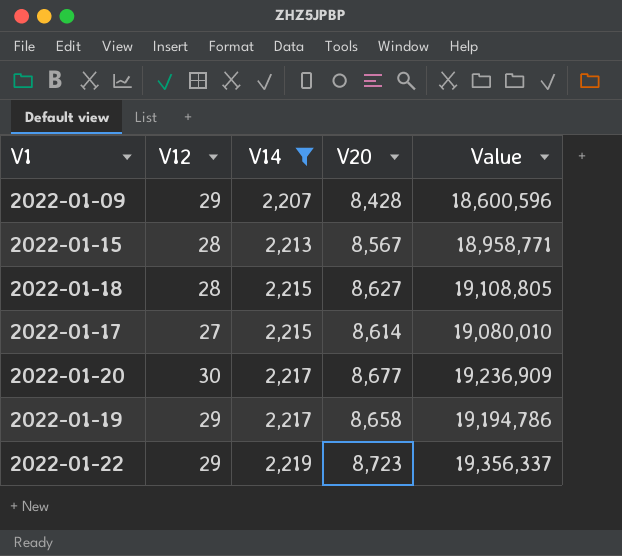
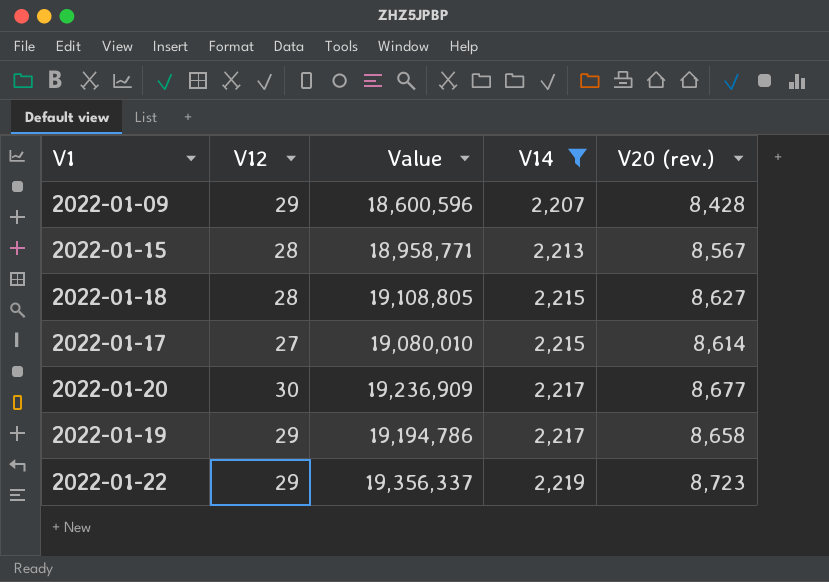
column Value | position: 5 -> 3
column name: V20 -> V20 (rev.)

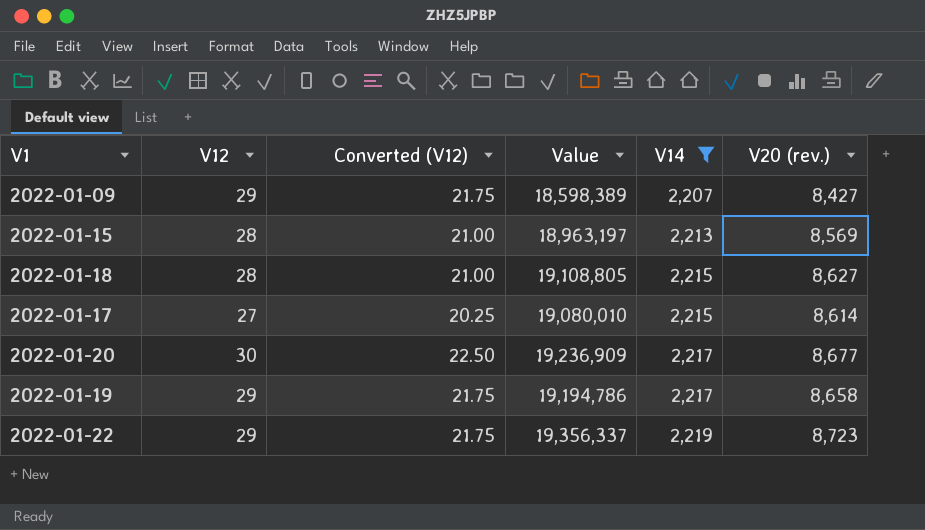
column Converted (V12) | formula: none -> [V12] * 0.75
2022-01-09 | Value: 18,600,596 -> 18,598,389
2022-01-09 | V20 (rev.): 8,428 -> 8,427
2022-01-15 | Value: 18,958,771 -> 18,963,197
2022-01-15 | V20 (rev.): 8,567 -> 8,569

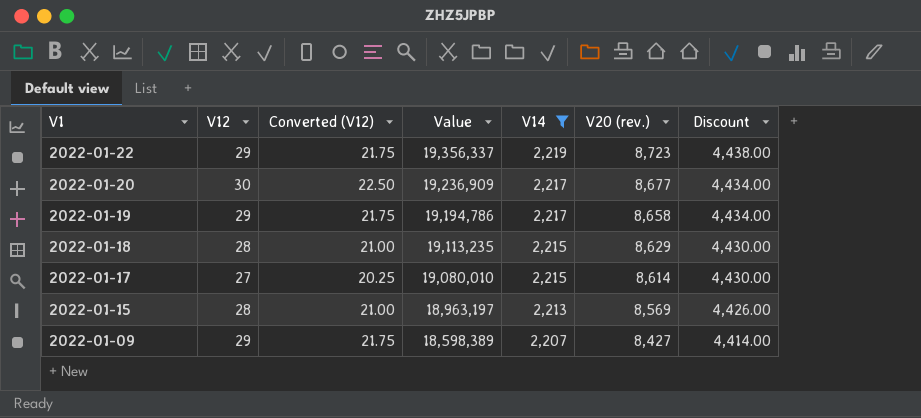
row order: V14 ascending -> V1 descending
column Discount | formula: none -> [V14] * 2
2022-01-18 | Value: 19,108,805 -> 19,113,235
2022-01-18 | V20 (rev.): 8,627 -> 8,629

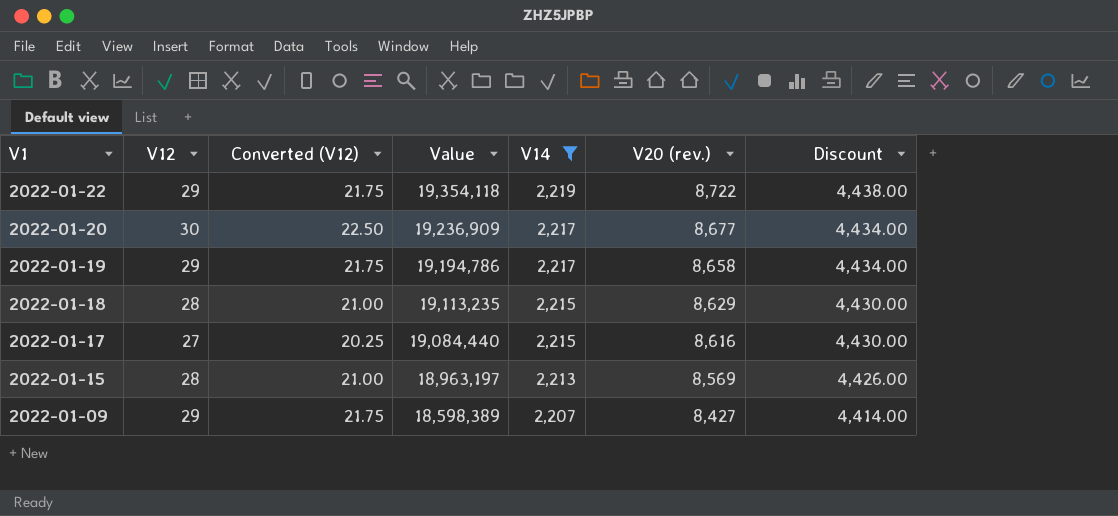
2022-01-22 | Value: 19,356,337 -> 19,354,118
2022-01-22 | V20 (rev.): 8,723 -> 8,722
2022-01-17 | Value: 19,080,010 -> 19,084,440
2022-01-17 | V20 (rev.): 8,614 -> 8,616

